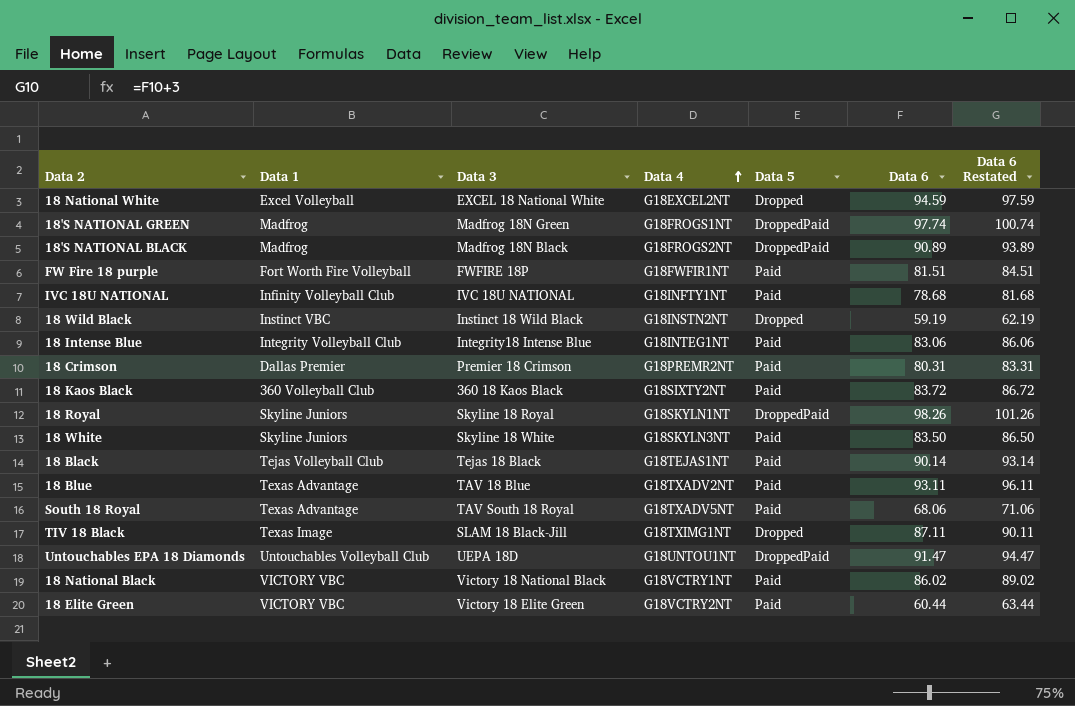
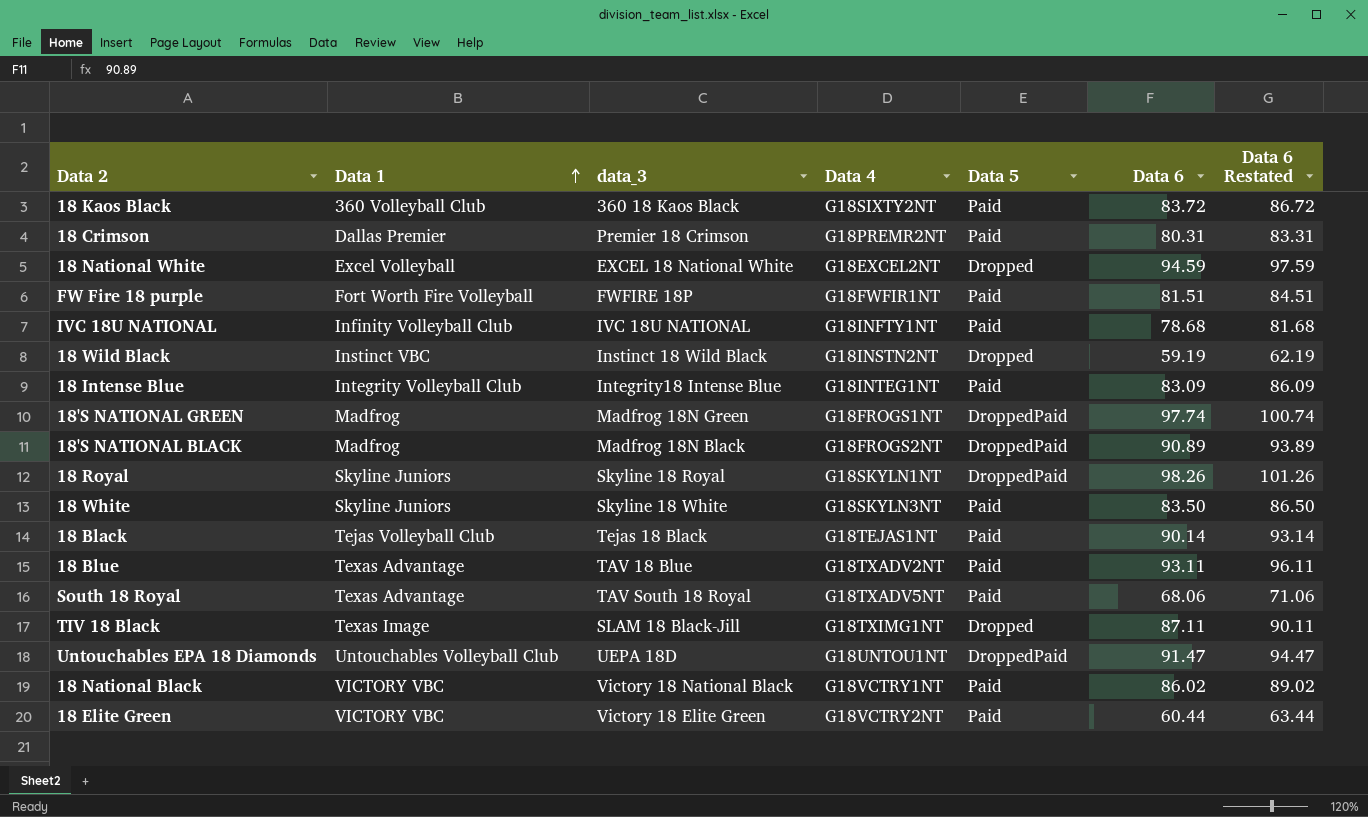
row order: Data 4 ascending -> Data 1 ascending
column name: Data 3 -> data_3
18 Intense Blue | Data 6: 83.06 -> 83.09
18 Intense Blue | Data 6 Restated: 86.06 -> 86.09

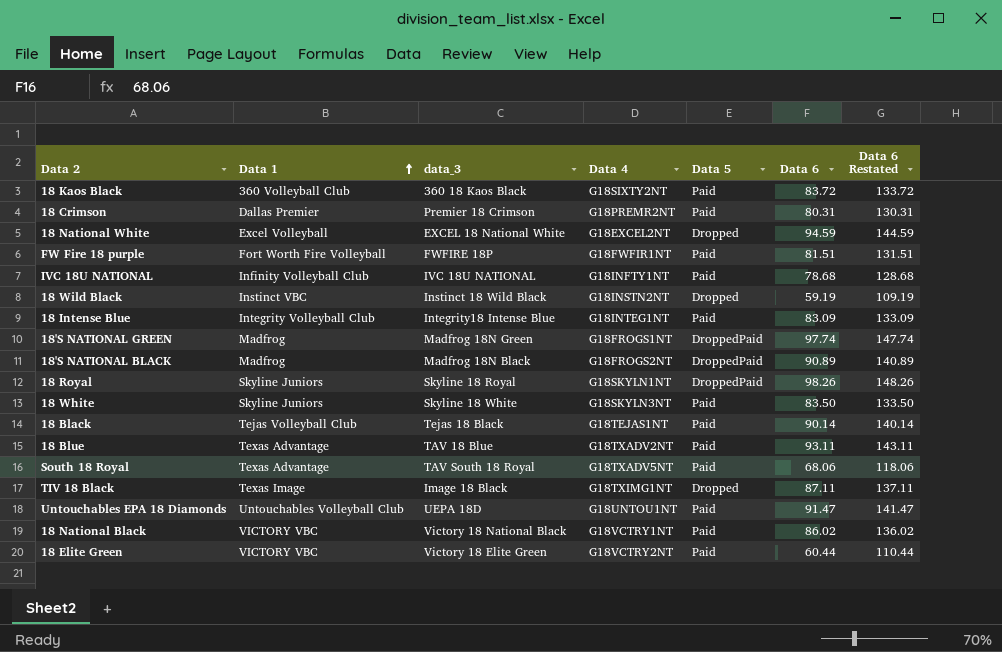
column Data 6 Restated | formula: [Data 6] + 3 -> [Data 6] + 50
TIV 18 Black | data_3: SLAM 18 Black-Jill -> Image 18 Black
Untouchables EPA 18 Diamonds | Data 5: DroppedPaid -> Paid

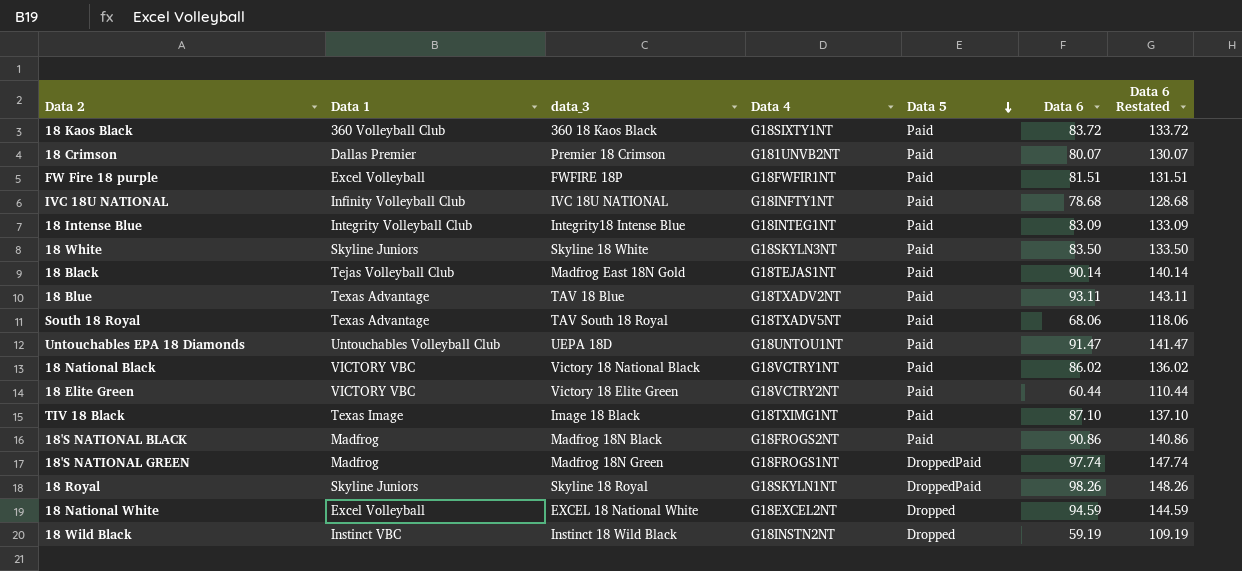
row order: Data 1 ascending -> Data 5 descending
18 Kaos Black | Data 4: G18SIXTY2NT -> G18SIXTY1NT
18 Crimson | Data 4: G18PREMR2NT -> G181UNVB2NT
18 Crimson | Data 6: 80.31 -> 80.07
18 Crimson | Data 6 Restated: 130.31 -> 130.07
FW Fire 18 purple | Data 1: Fort Worth Fire Volleyball -> Excel Volleyball
18 Black | data_3: Tejas 18 Black -> Madfrog East 18N Gold
TIV 18 Black | Data 5: Dropped -> Paid
TIV 18 Black | Data 6: 87.11 -> 87.10
TIV 18 Black | Data 6 Restated: 137.11 -> 137.10
18'S NATIONAL BLACK | Data 5: DroppedPaid -> Paid
18'S NATIONAL BLACK | Data 6: 90.89 -> 90.86
18'S NATIONAL BLACK | Data 6 Restated: 140.89 -> 140.86

